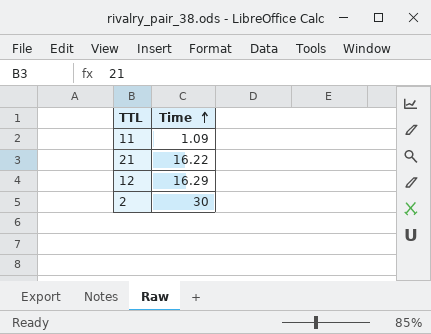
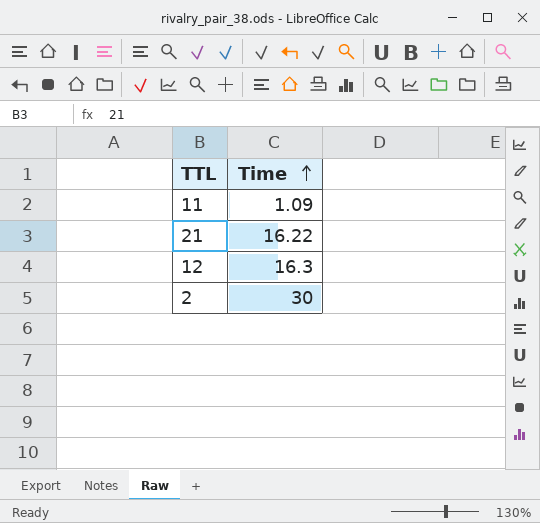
12 | Time: 16.29 -> 16.3

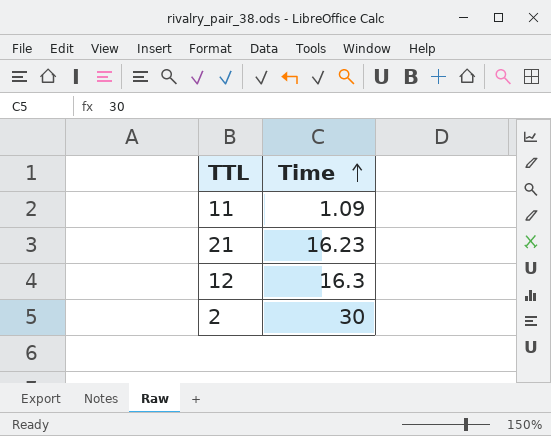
21 | Time: 16.22 -> 16.23

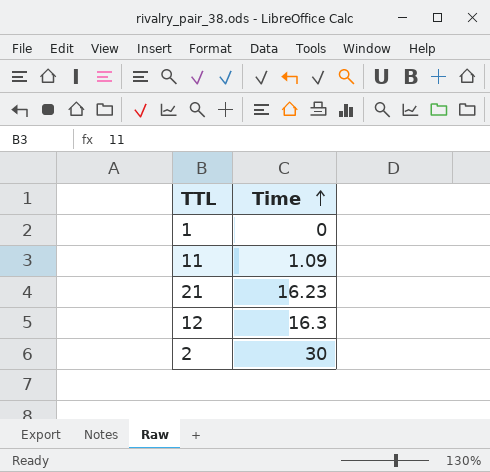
row 1: none -> 0

